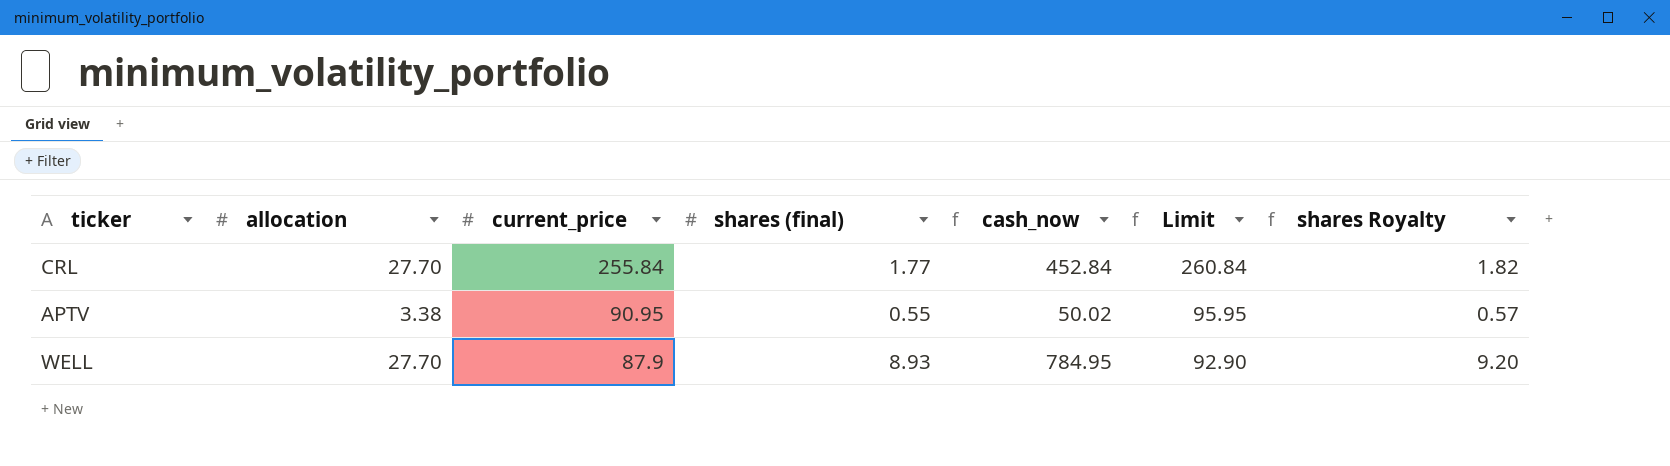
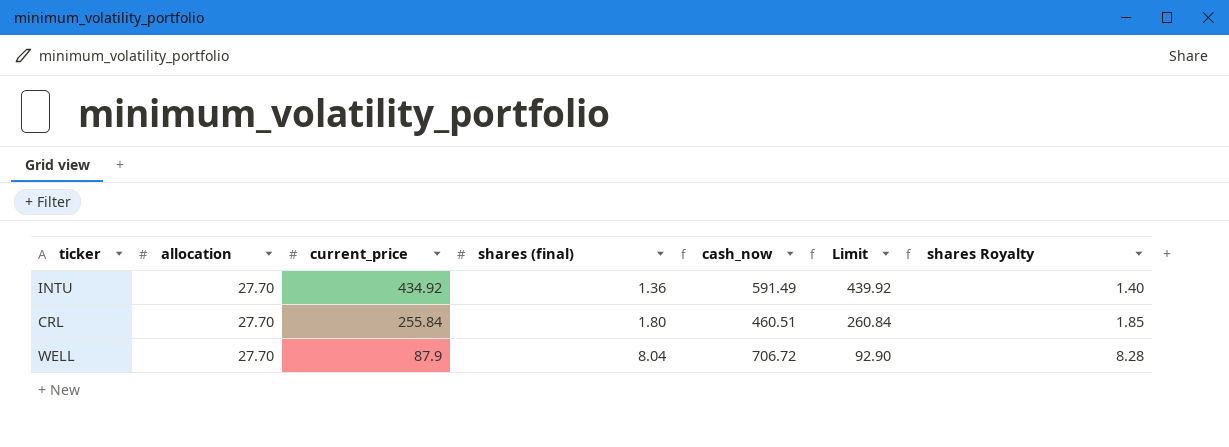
row APTV: 3.38 | 90.95 | 0.55 | 50.02 | 95.95 | 0.57 -> none
row INTU: none -> 27.70 | 434.92 | 1.36 | 591.49 | 439.92 | 1.40
CRL | shares (final): 1.77 -> 1.80
CRL | cash_now: 452.84 -> 460.51
CRL | shares Royalty: 1.82 -> 1.85
WELL | shares (final): 8.93 -> 8.04
WELL | cash_now: 784.95 -> 706.72
WELL | shares Royalty: 9.20 -> 8.28

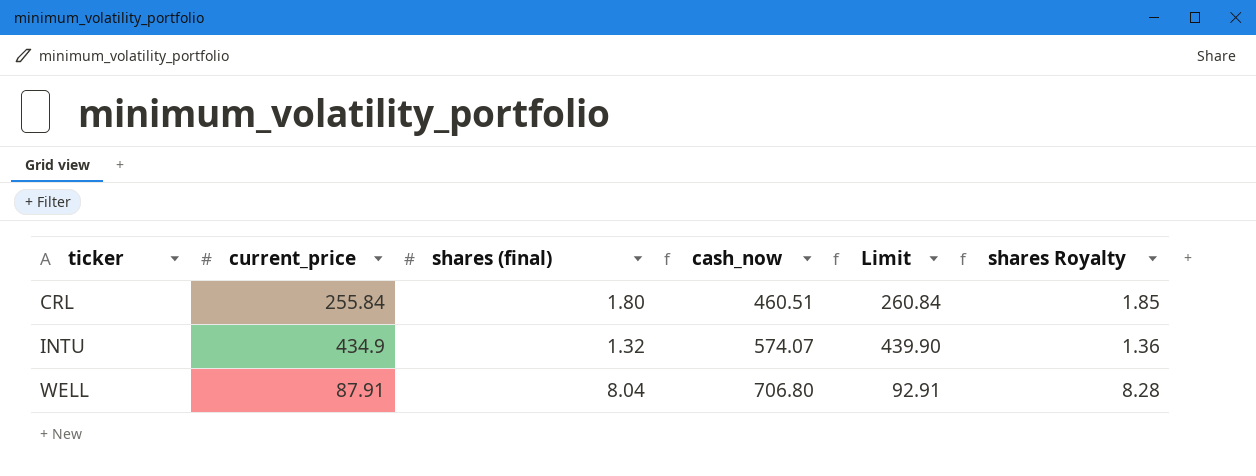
row order: current_price descending -> ticker ascending
column allocation | position: 2 -> none
INTU | current_price: 434.92 -> 434.9
INTU | shares (final): 1.36 -> 1.32
INTU | cash_now: 591.49 -> 574.07
INTU | Limit: 439.92 -> 439.90
INTU | shares Royalty: 1.40 -> 1.36
WELL | current_price: 87.9 -> 87.91
WELL | cash_now: 706.72 -> 706.80
WELL | Limit: 92.90 -> 92.91

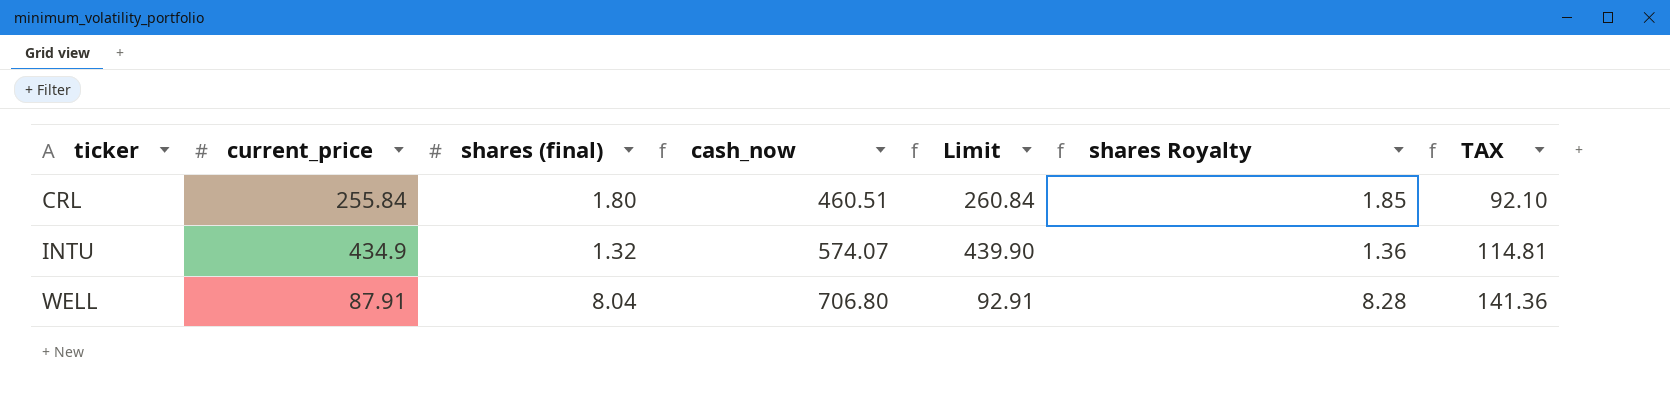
column TAX | formula: none -> [cash_now] * 0.2

